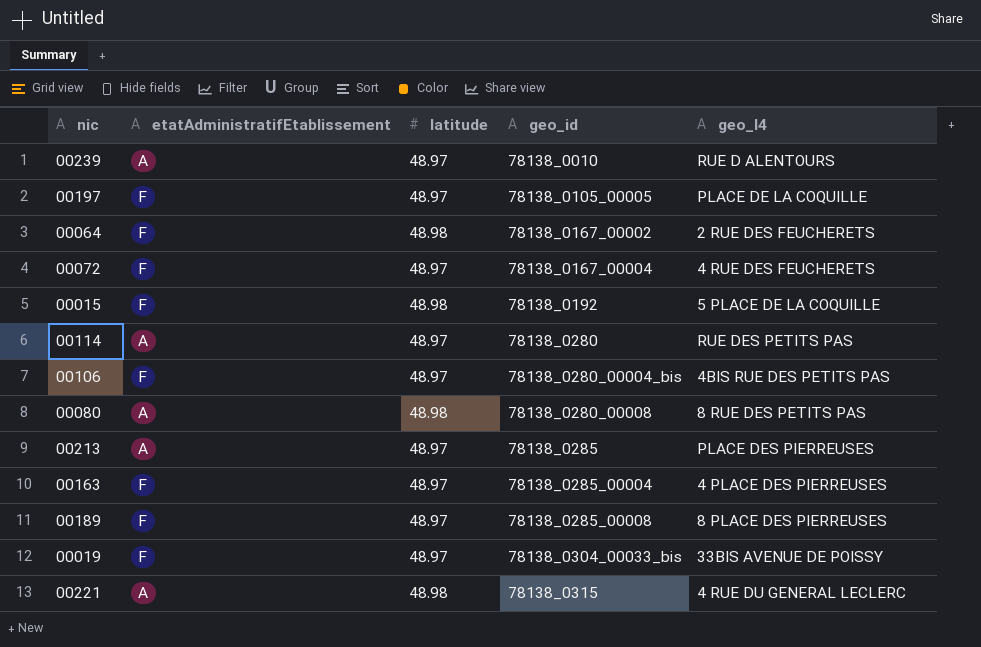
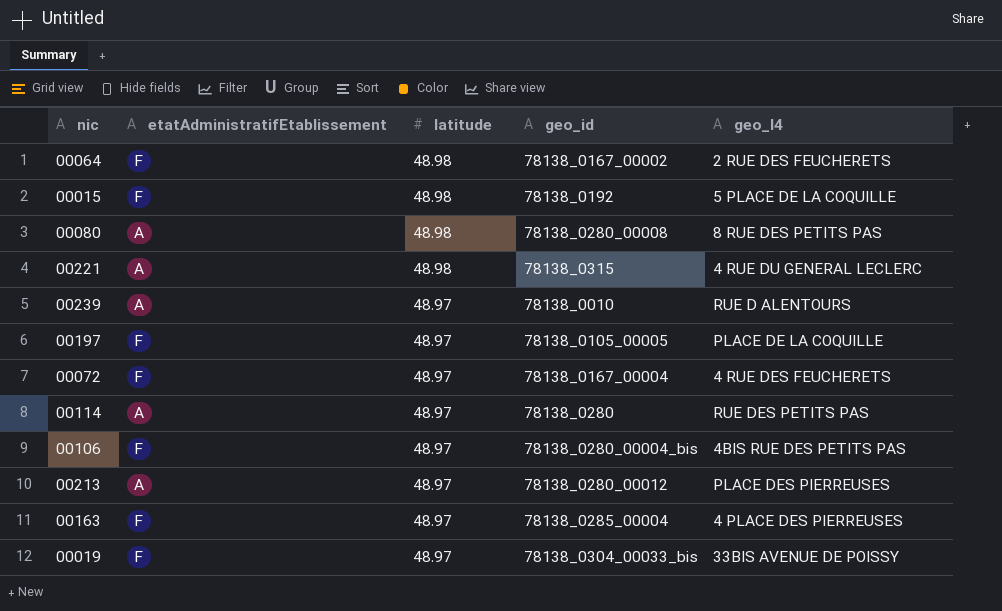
row order: geo_id ascending -> latitude descending
row 00189: F | 48.97 | 78138_0285_00008 | 8 PLACE DES PIERREUSES -> none
00213 | geo_id: 78138_0285 -> 78138_0280_00012

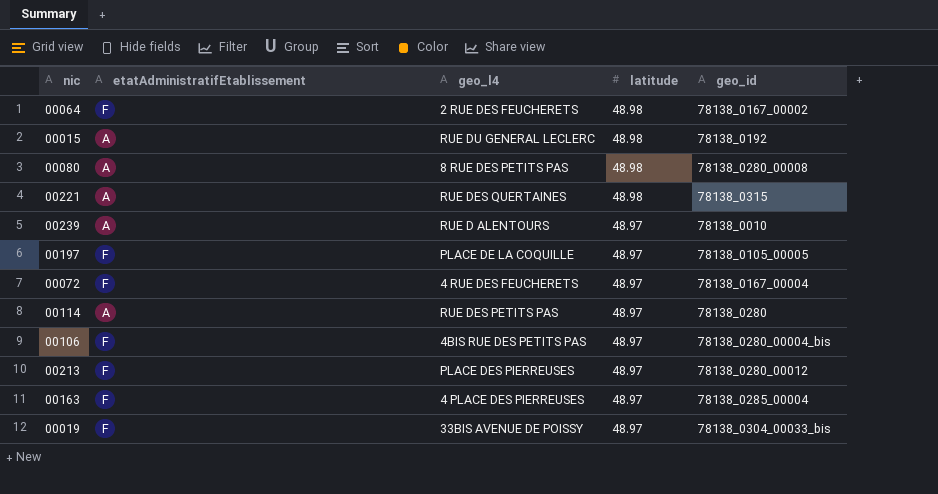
column geo_l4 | position: 5 -> 3
00015 | etatAdministratifEtablissement: F -> A
00015 | geo_l4: 5 PLACE DE LA COQUILLE -> RUE DU GENERAL LECLERC
00221 | geo_l4: 4 RUE DU GENERAL LECLERC -> RUE DES QUERTAINES
00213 | etatAdministratifEtablissement: A -> F

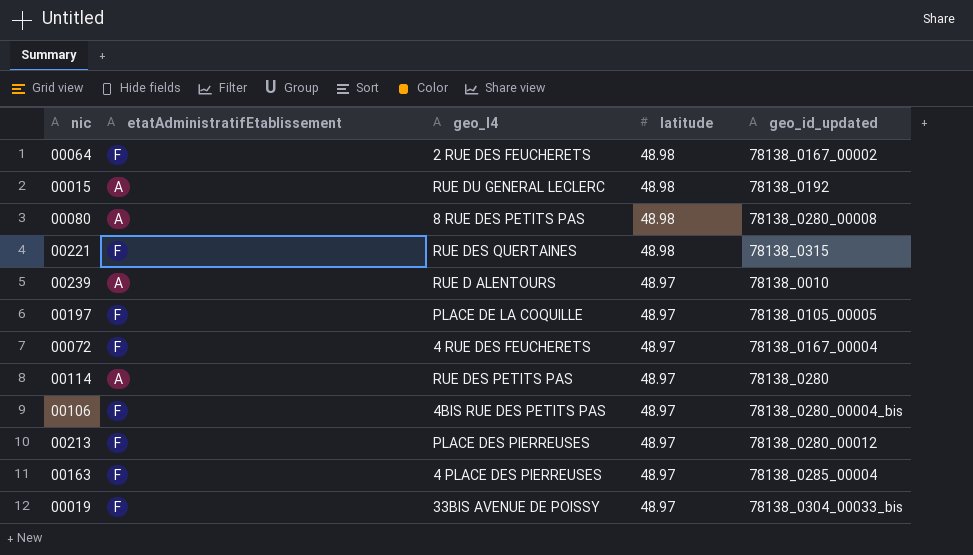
column name: geo_id -> geo_id_updated
00221 | etatAdministratifEtablissement: A -> F

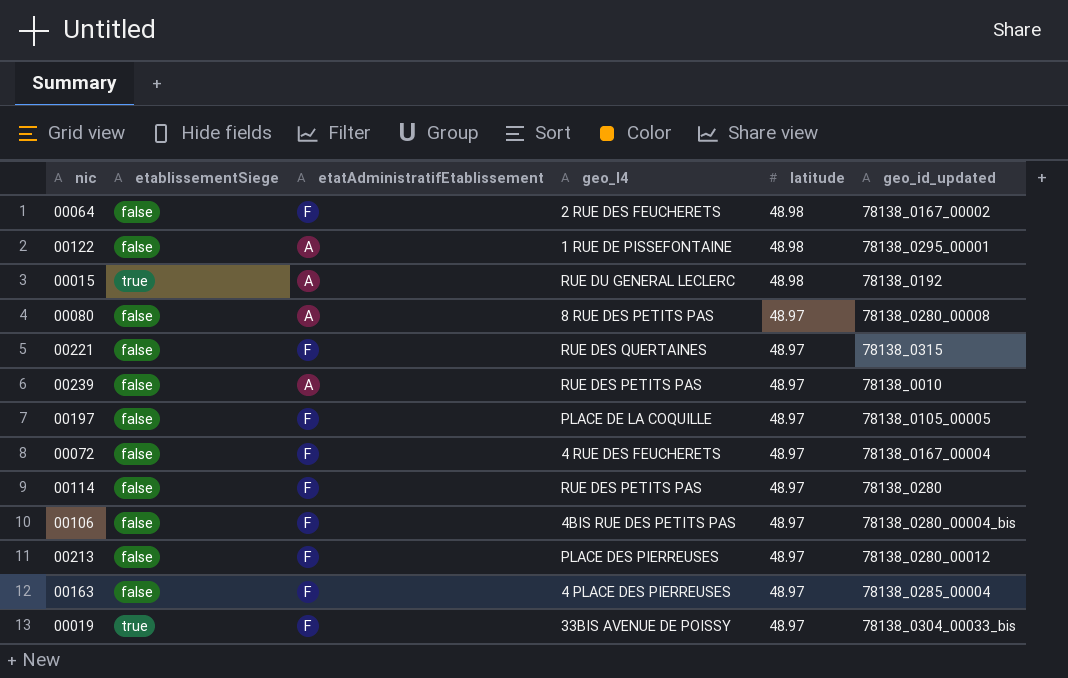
column etablissementSiege | position: none -> 2
row 00122: none -> false | A | 1 RUE DE PISSEFONTAINE | 48.98 | 78138_0295_00001
00080 | latitude: 48.98 -> 48.97
00221 | latitude: 48.98 -> 48.97
00239 | geo_l4: RUE D ALENTOURS -> RUE DES PETITS PAS
00114 | etatAdministratifEtablissement: A -> F

